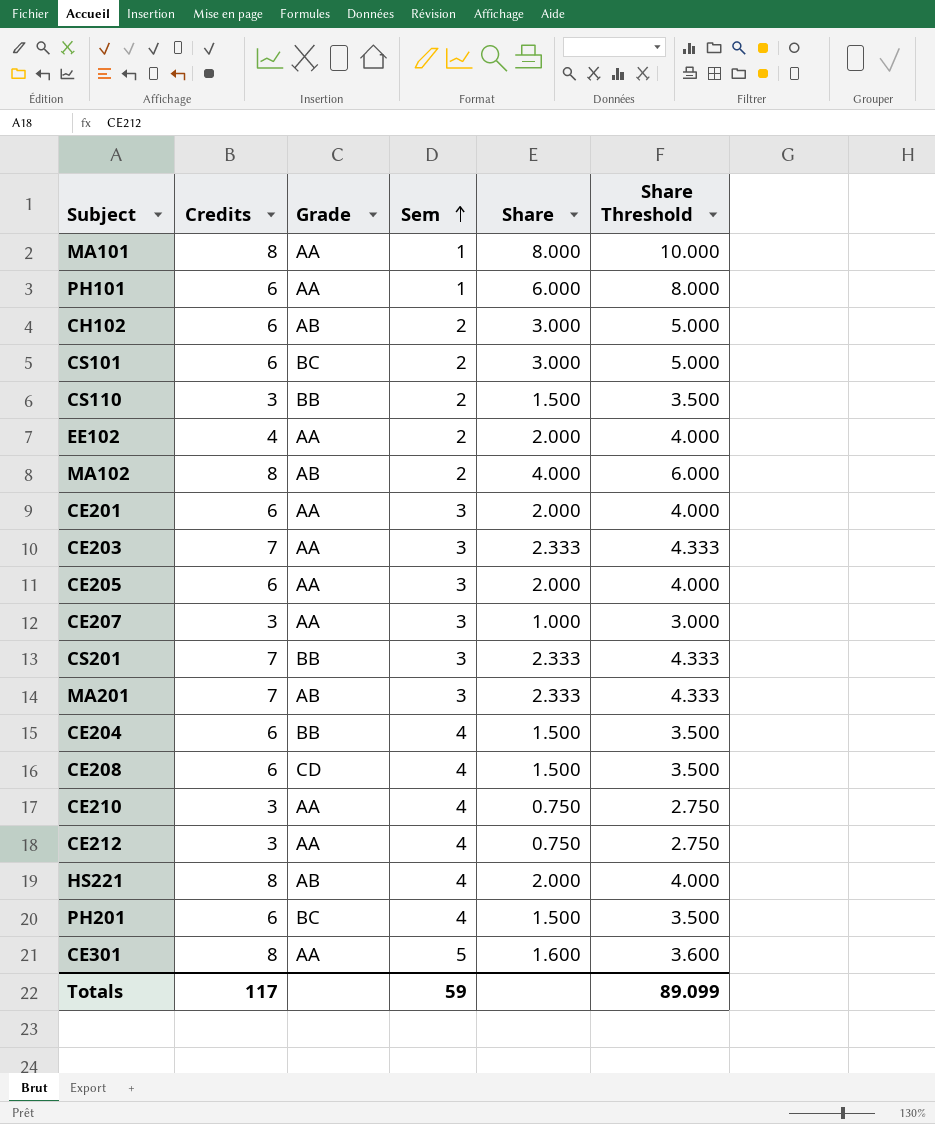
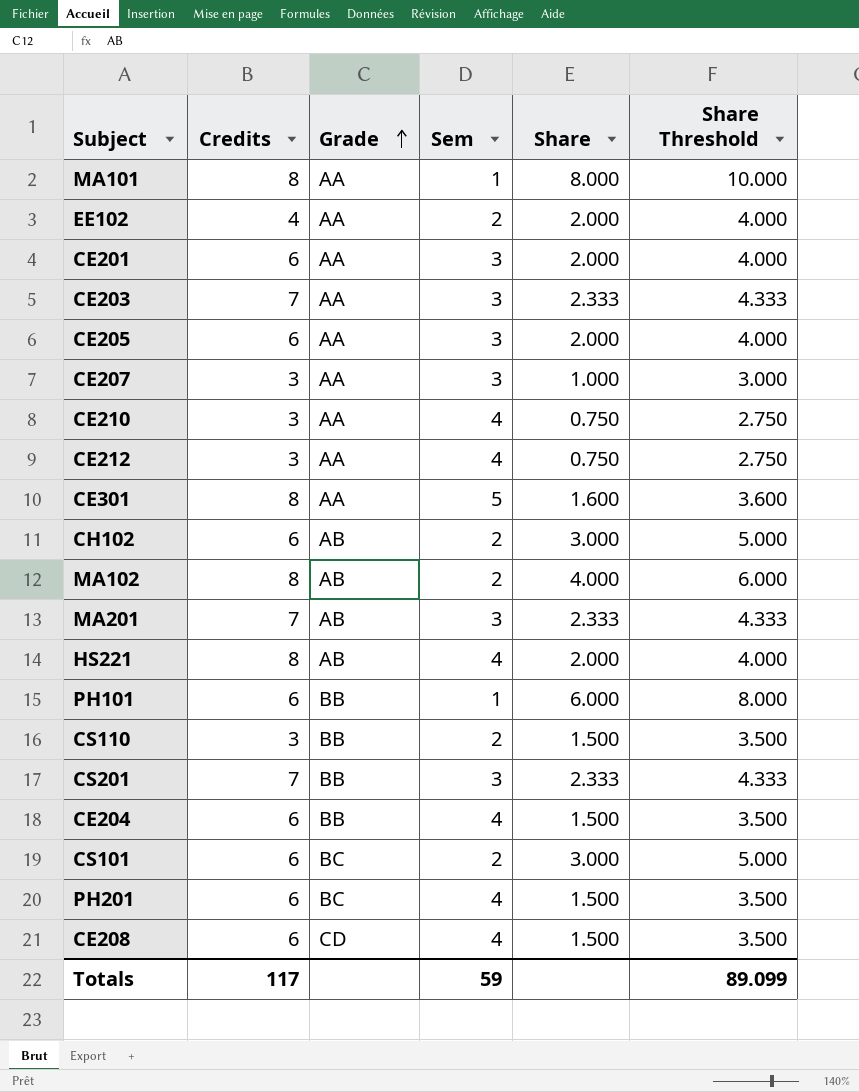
row order: Sem ascending -> Grade ascending
PH101 | Grade: AA -> BB

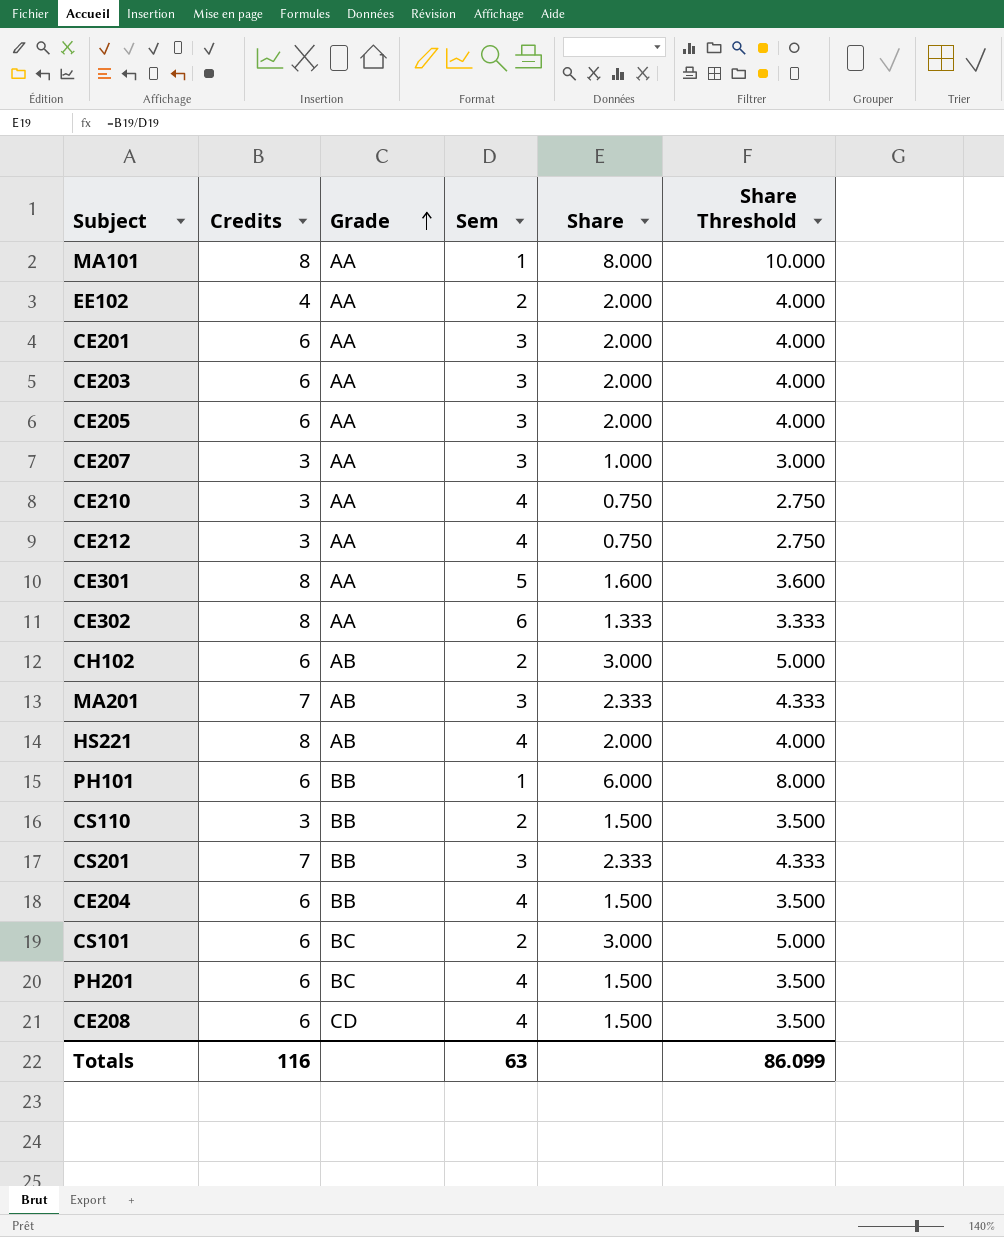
row MA102: 8 | AB | 2 | 4.000 | 6.000 -> none
CE203 | Credits: 7 -> 6
CE203 | Share: 2.333 -> 2.000
CE203 | Share Threshold: 4.333 -> 4.000
row CE302: none -> 8 | AA | 6 | 1.333 | 3.333
Totals | Credits: 117 -> 116
Totals | Sem: 59 -> 63
Totals | Share Threshold: 89.099 -> 86.099

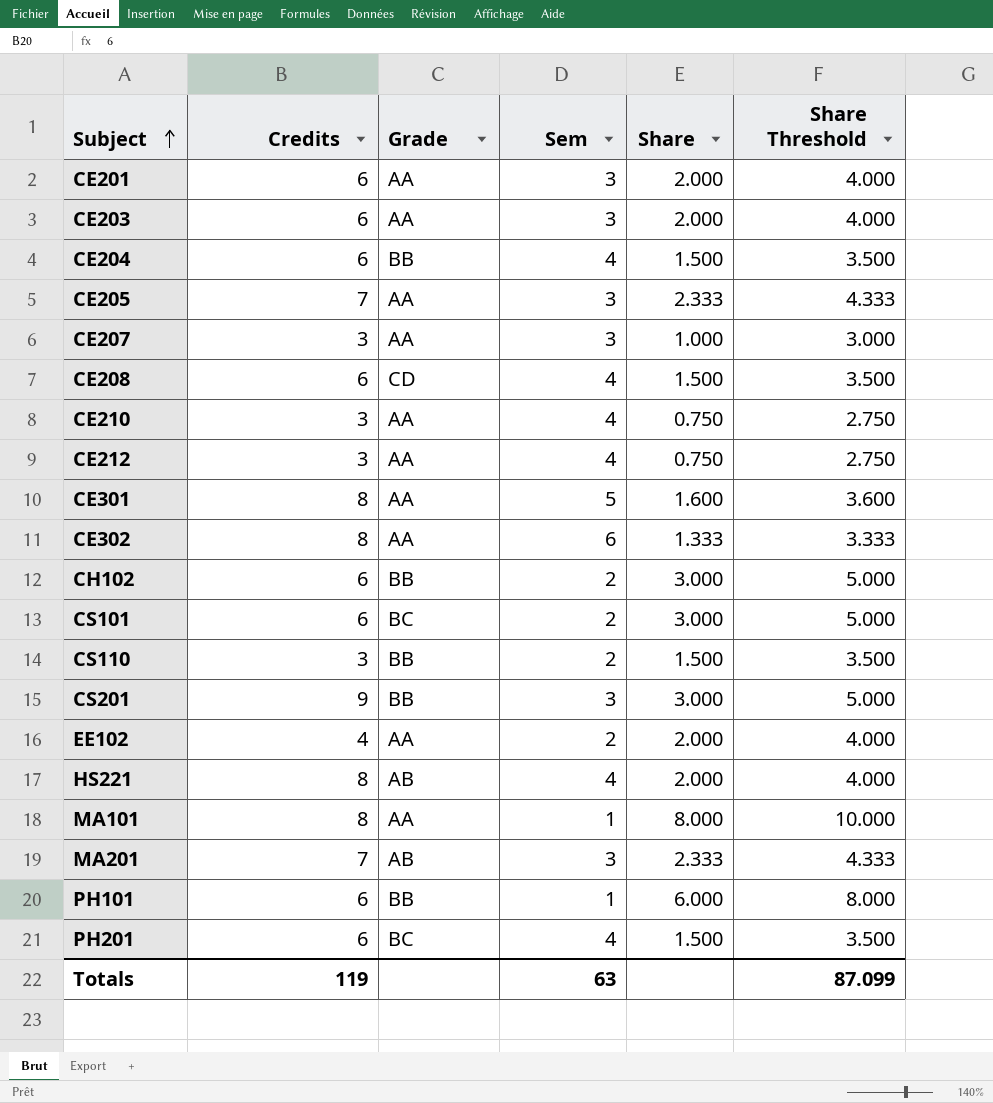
row order: Grade ascending -> Subject ascending
CE205 | Credits: 6 -> 7
CE205 | Share: 2.000 -> 2.333
CE205 | Share Threshold: 4.000 -> 4.333
CH102 | Grade: AB -> BB
CS201 | Credits: 7 -> 9
CS201 | Share: 2.333 -> 3.000
CS201 | Share Threshold: 4.333 -> 5.000
Totals | Credits: 116 -> 119
Totals | Share Threshold: 86.099 -> 87.099

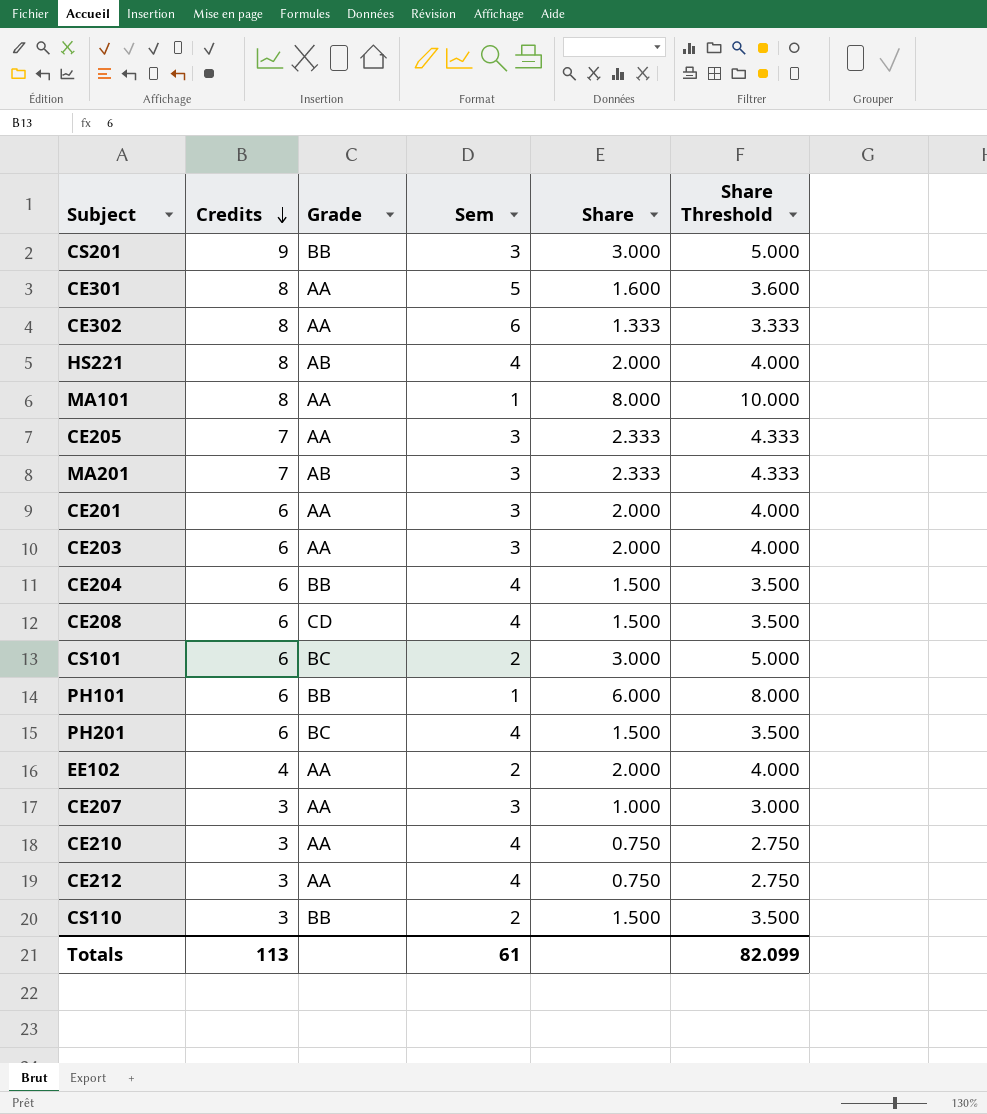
row order: Subject ascending -> Credits descending
row CH102: 6 | BB | 2 | 3.000 | 5.000 -> none
Totals | Credits: 119 -> 113
Totals | Sem: 63 -> 61
Totals | Share Threshold: 87.099 -> 82.099

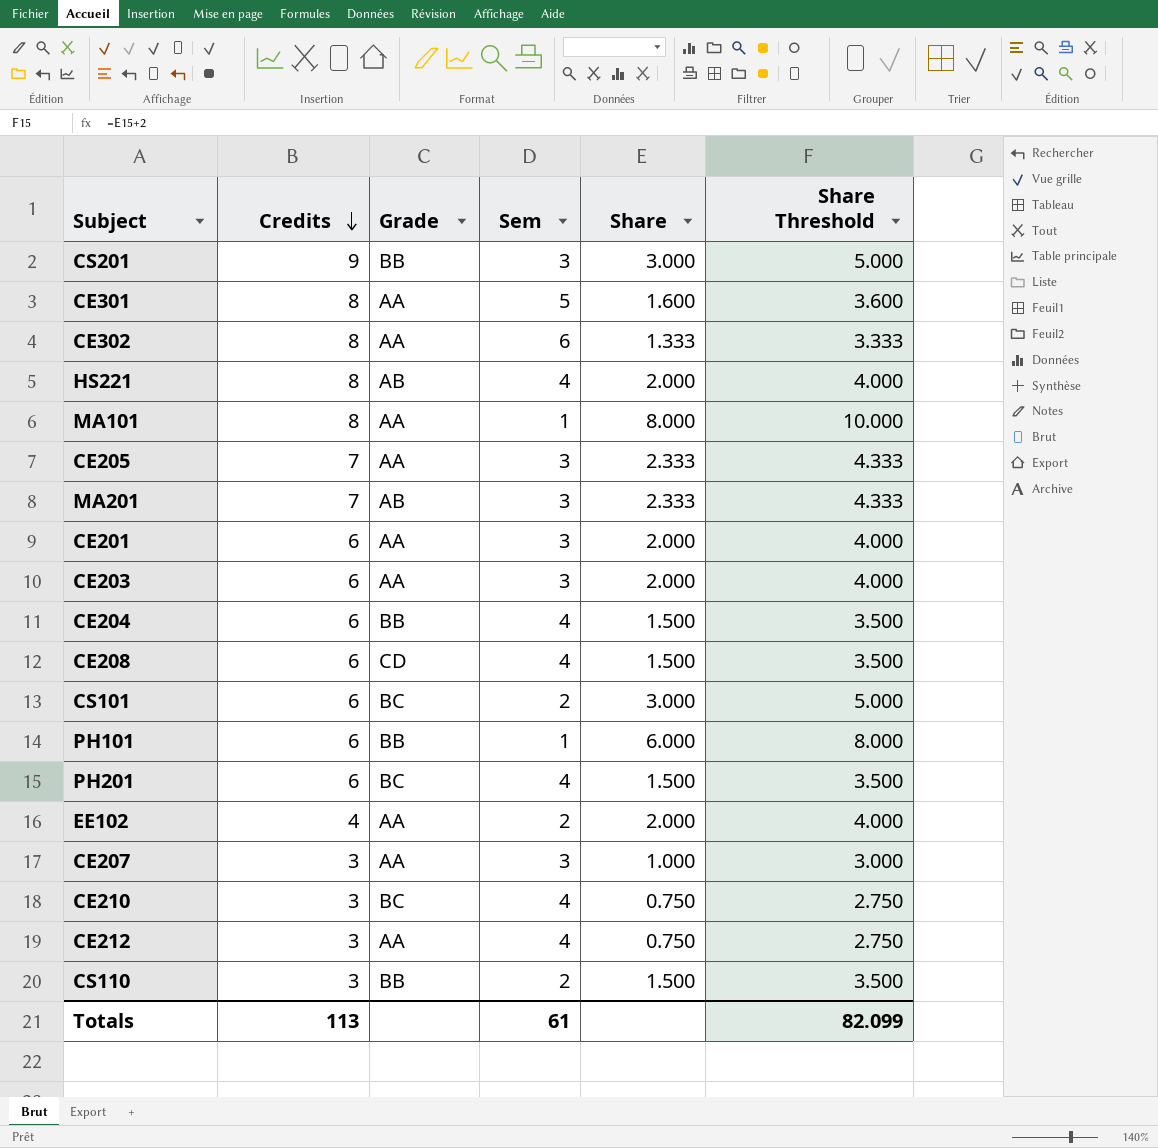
CE210 | Grade: AA -> BC

